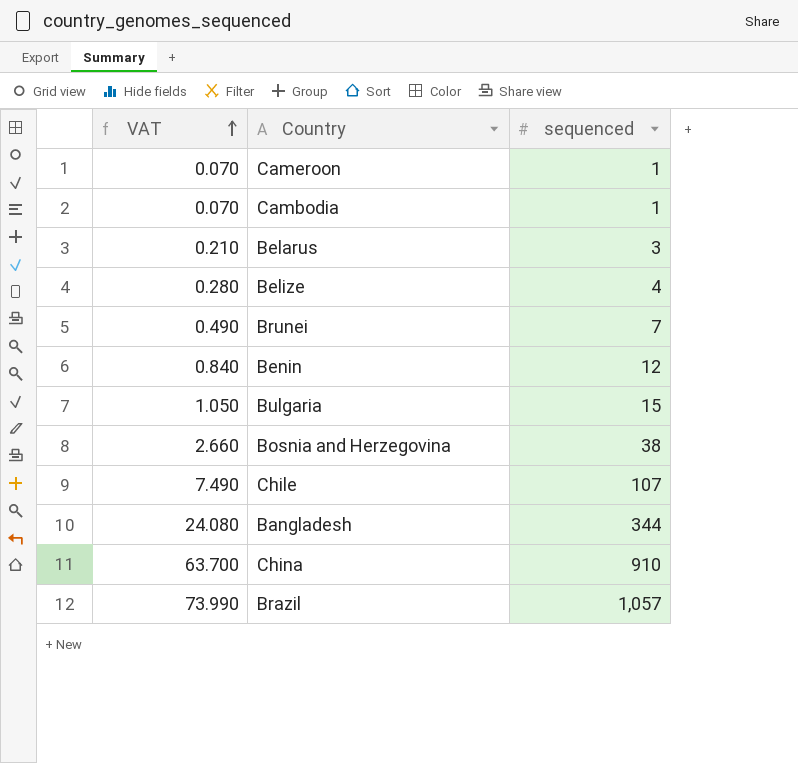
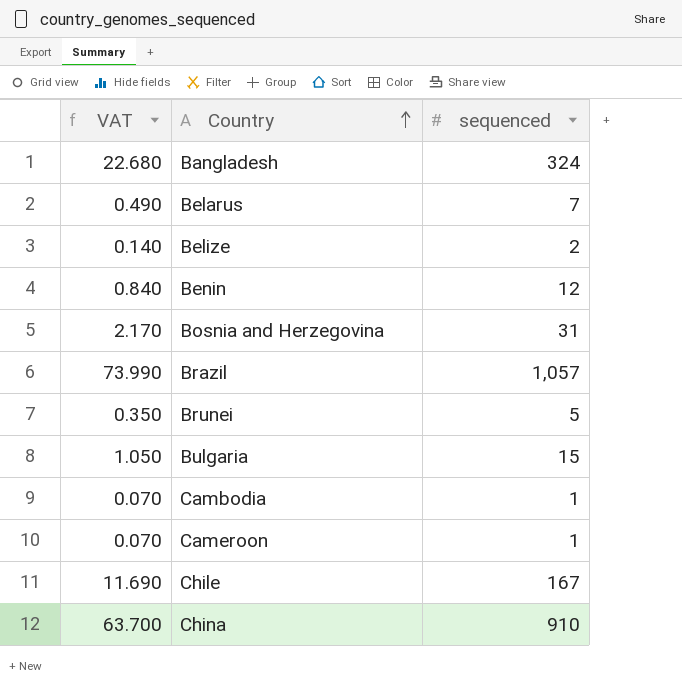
row order: VAT ascending -> Country ascending
Bangladesh | VAT: 24.080 -> 22.680
Bangladesh | sequenced: 344 -> 324
Belarus | VAT: 0.210 -> 0.490
Belarus | sequenced: 3 -> 7
Belize | VAT: 0.280 -> 0.140
Belize | sequenced: 4 -> 2
Bosnia and Herzegovina | VAT: 2.660 -> 2.170
Bosnia and Herzegovina | sequenced: 38 -> 31
Brunei | VAT: 0.490 -> 0.350
Brunei | sequenced: 7 -> 5
Chile | VAT: 7.490 -> 11.690
Chile | sequenced: 107 -> 167

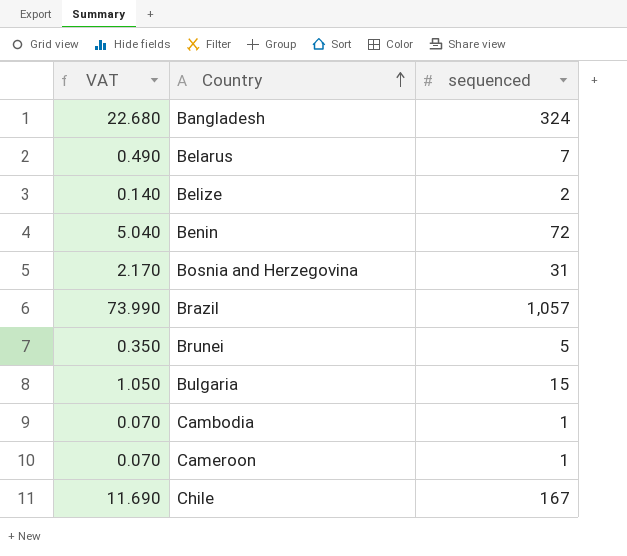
row China: 63.700 | 910 -> none
Benin | VAT: 0.840 -> 5.040
Benin | sequenced: 12 -> 72

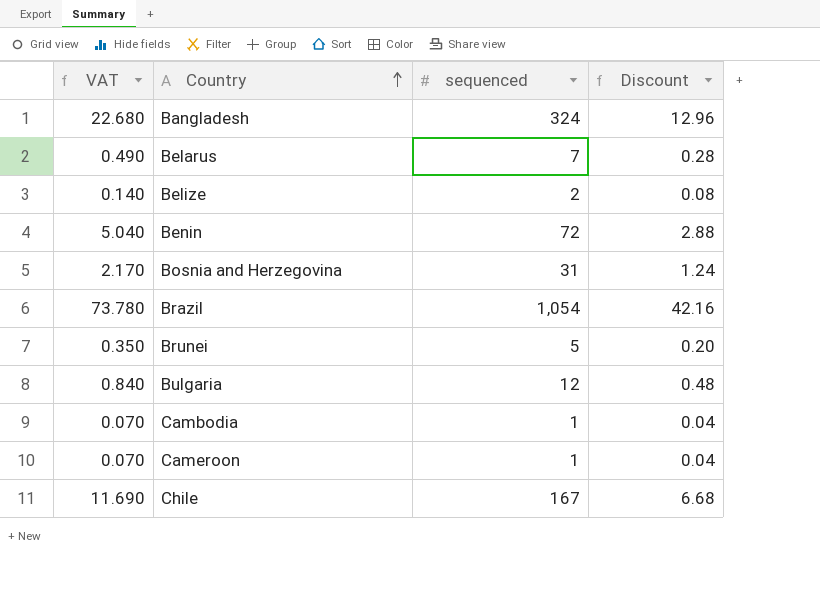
column Discount | formula: none -> [sequenced] * 0.04
Brazil | VAT: 73.990 -> 73.780
Brazil | sequenced: 1,057 -> 1,054
Bulgaria | VAT: 1.050 -> 0.840
Bulgaria | sequenced: 15 -> 12

